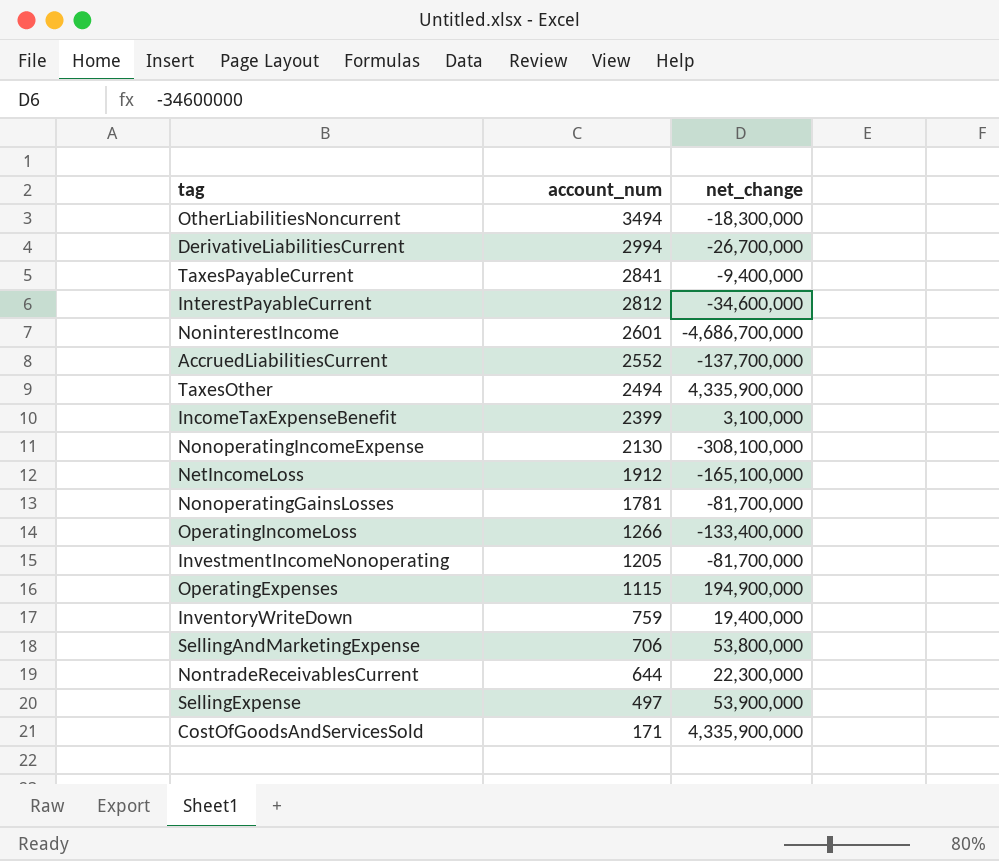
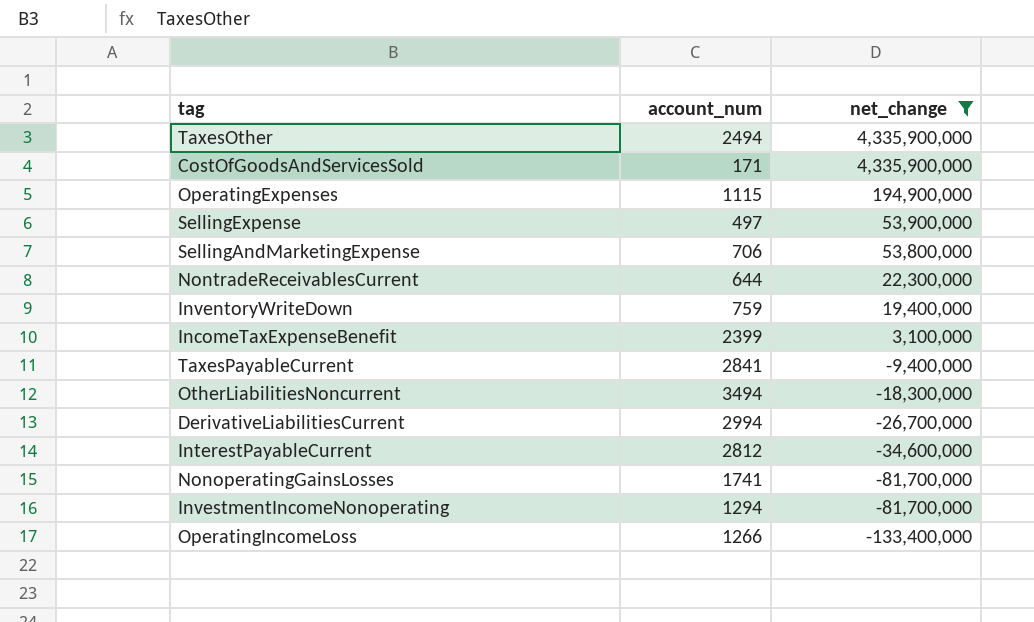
filter: none -> net_change >= -133,400,000
row order: account_num descending -> net_change descending
NonoperatingGainsLosses | account_num: 1781 -> 1741
InvestmentIncomeNonoperating | account_num: 1205 -> 1294

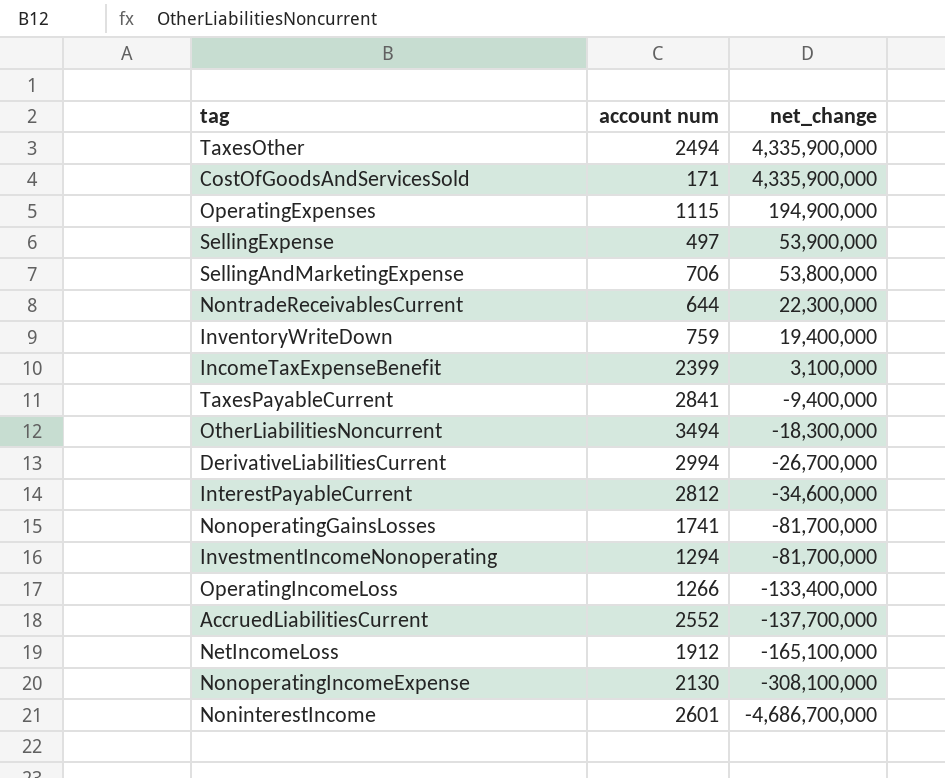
filter: net_change >= -133,400,000 -> none
column name: account_num -> account num

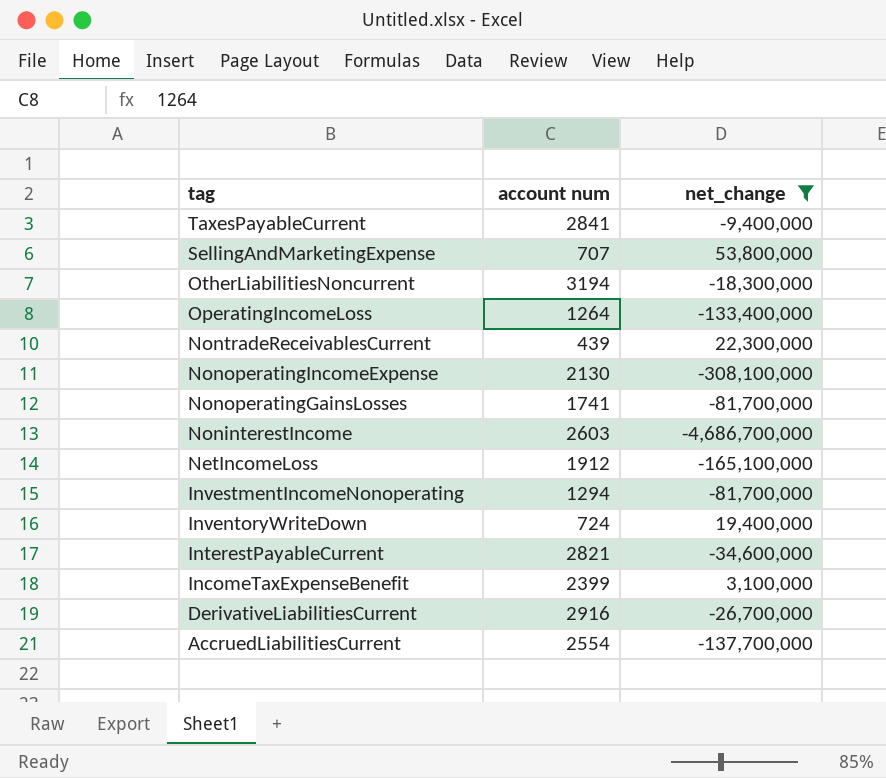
filter: none -> net_change <= 53,800,000
row order: net_change descending -> tag descending
SellingAndMarketingExpense | account num: 706 -> 707
OtherLiabilitiesNoncurrent | account num: 3494 -> 3194
OperatingIncomeLoss | account num: 1266 -> 1264
NontradeReceivablesCurrent | account num: 644 -> 439
NoninterestIncome | account num: 2601 -> 2603
InventoryWriteDown | account num: 759 -> 724
InterestPayableCurrent | account num: 2812 -> 2821
DerivativeLiabilitiesCurrent | account num: 2994 -> 2916
AccruedLiabilitiesCurrent | account num: 2552 -> 2554

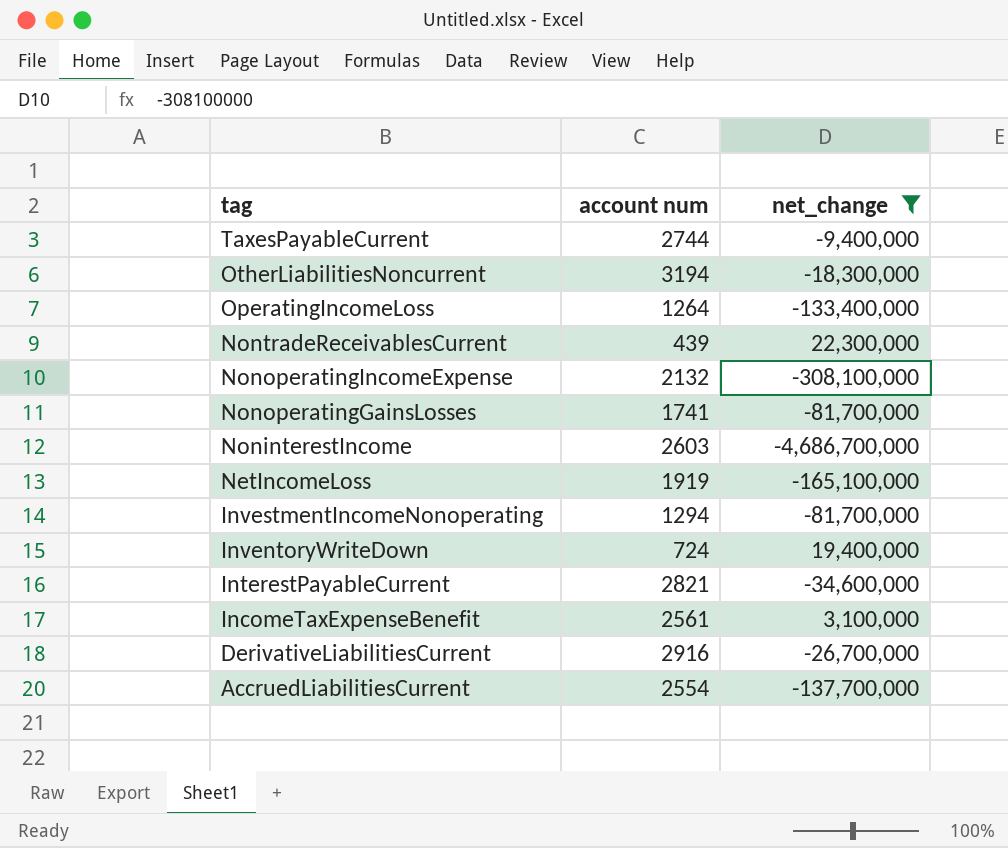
row SellingAndMarketingExpense: 707 | 53,800,000 -> none
TaxesPayableCurrent | account num: 2841 -> 2744
NonoperatingIncomeExpense | account num: 2130 -> 2132
NetIncomeLoss | account num: 1912 -> 1919
IncomeTaxExpenseBenefit | account num: 2399 -> 2561

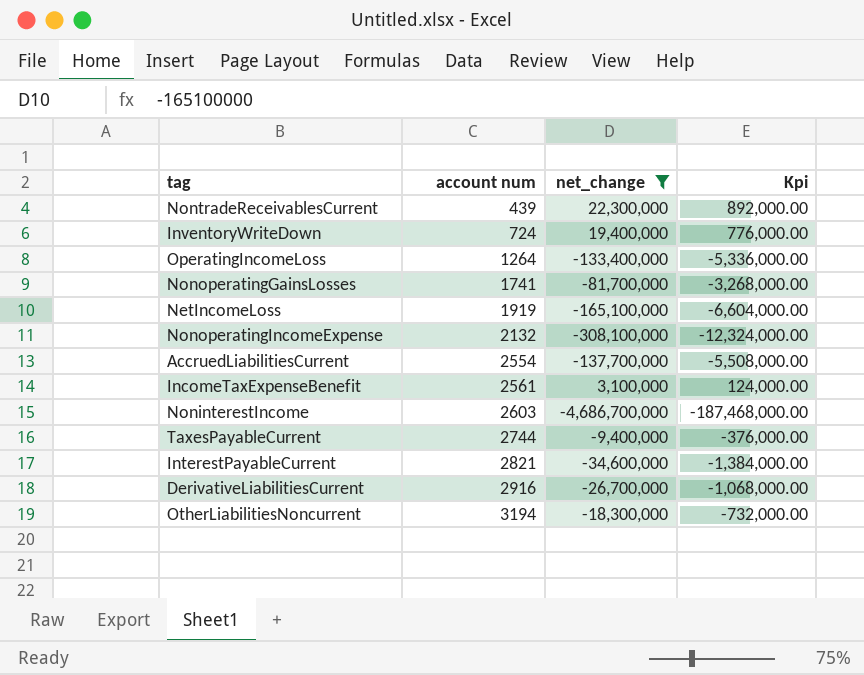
row order: tag descending -> account num ascending
column Kpi | formula: none -> [net_change] * 0.04
row InvestmentIncomeNonoperating: 1294 | -81,700,000 -> none

